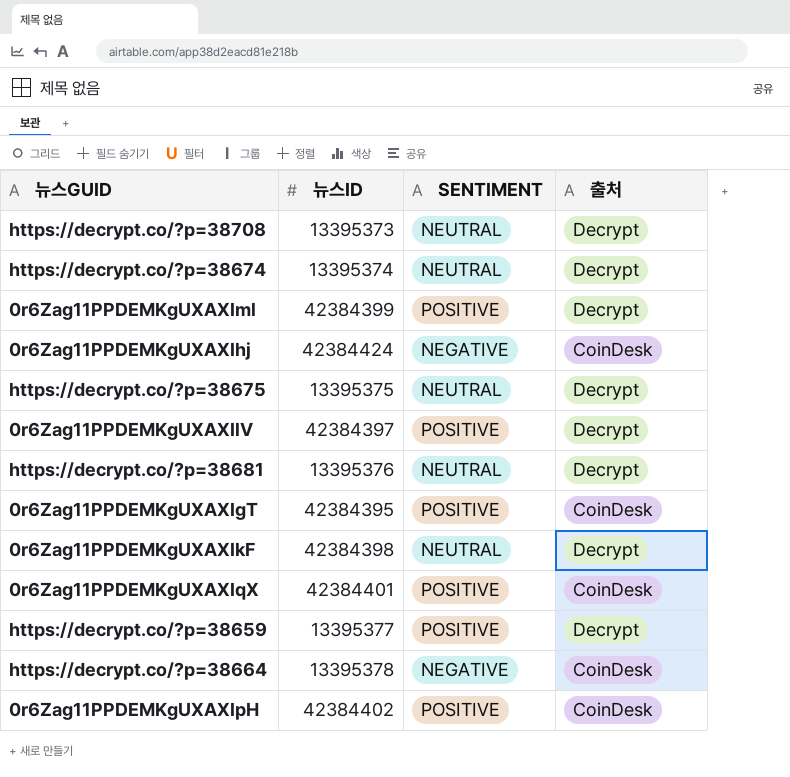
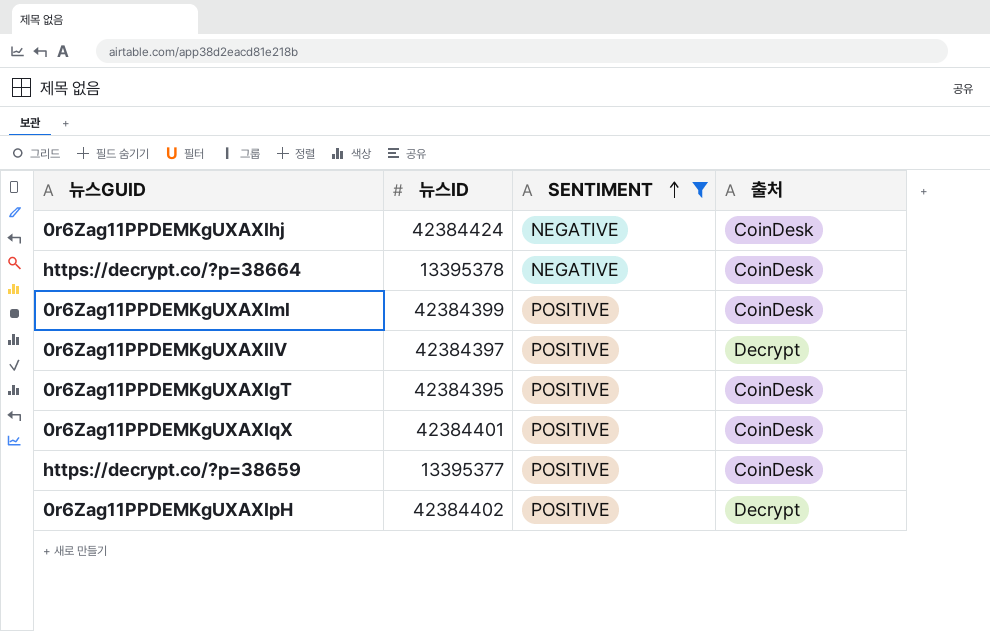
filter: none -> SENTIMENT != NEUTRAL
row order: none -> SENTIMENT ascending
0r6Zag11PPDEMKgUXAXIml | 출처: Decrypt -> CoinDesk
https://decrypt.co/?p=38659 | 출처: Decrypt -> CoinDesk
0r6Zag11PPDEMKgUXAXIpH | 출처: CoinDesk -> Decrypt

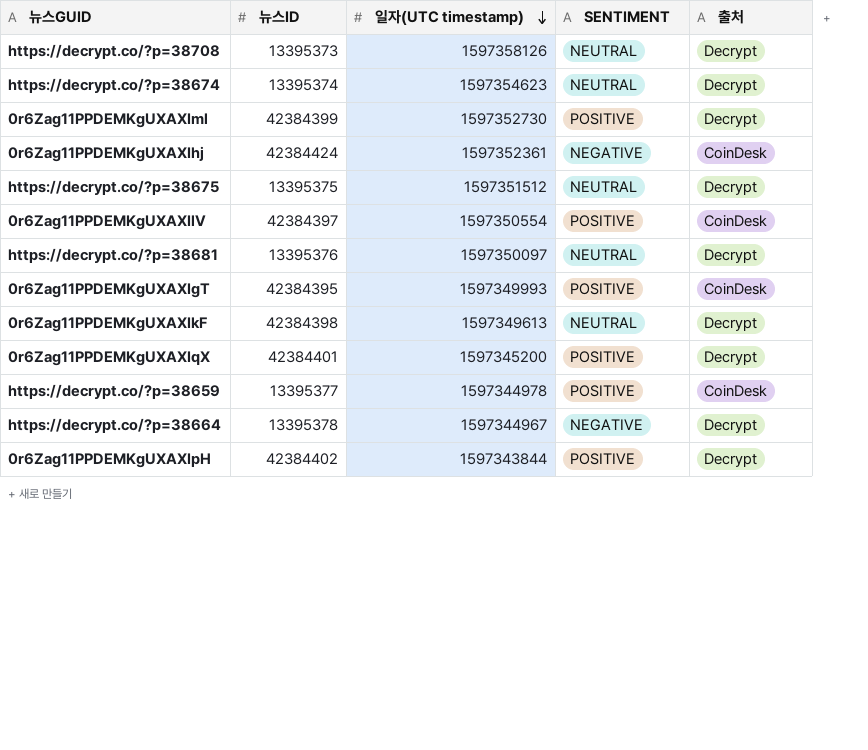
filter: SENTIMENT != NEUTRAL -> none
row order: SENTIMENT ascending -> 일자(UTC timestamp) descending
column 일자(UTC timestamp) | position: none -> 3
0r6Zag11PPDEMKgUXAXIml | 출처: CoinDesk -> Decrypt
0r6Zag11PPDEMKgUXAXIlV | 출처: Decrypt -> CoinDesk
0r6Zag11PPDEMKgUXAXIqX | 출처: CoinDesk -> Decrypt
https://decrypt.co/?p=38664 | 출처: CoinDesk -> Decrypt

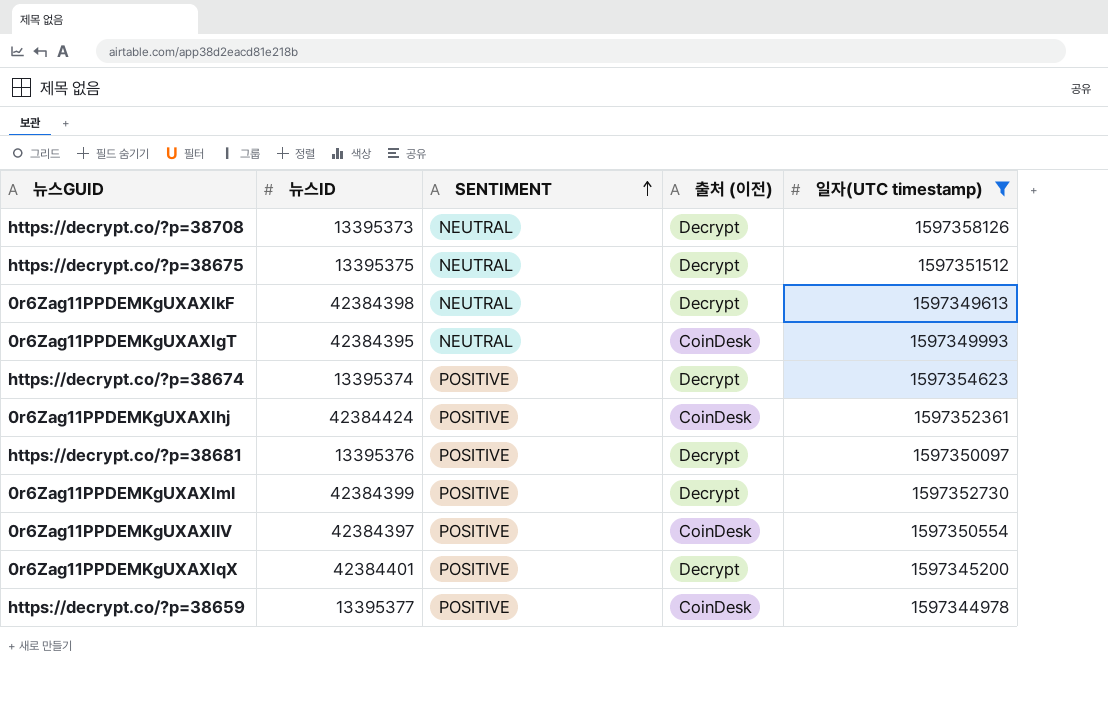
filter: none -> 일자(UTC timestamp) >= 1597344978
row order: 일자(UTC timestamp) descending -> SENTIMENT ascending
column name: 출처 -> 출처 (이전)
column 일자(UTC timestamp) | position: 3 -> 5
0r6Zag11PPDEMKgUXAXIgT | SENTIMENT: POSITIVE -> NEUTRAL
https://decrypt.co/?p=38674 | SENTIMENT: NEUTRAL -> POSITIVE
0r6Zag11PPDEMKgUXAXIhj | SENTIMENT: NEGATIVE -> POSITIVE
https://decrypt.co/?p=38681 | SENTIMENT: NEUTRAL -> POSITIVE

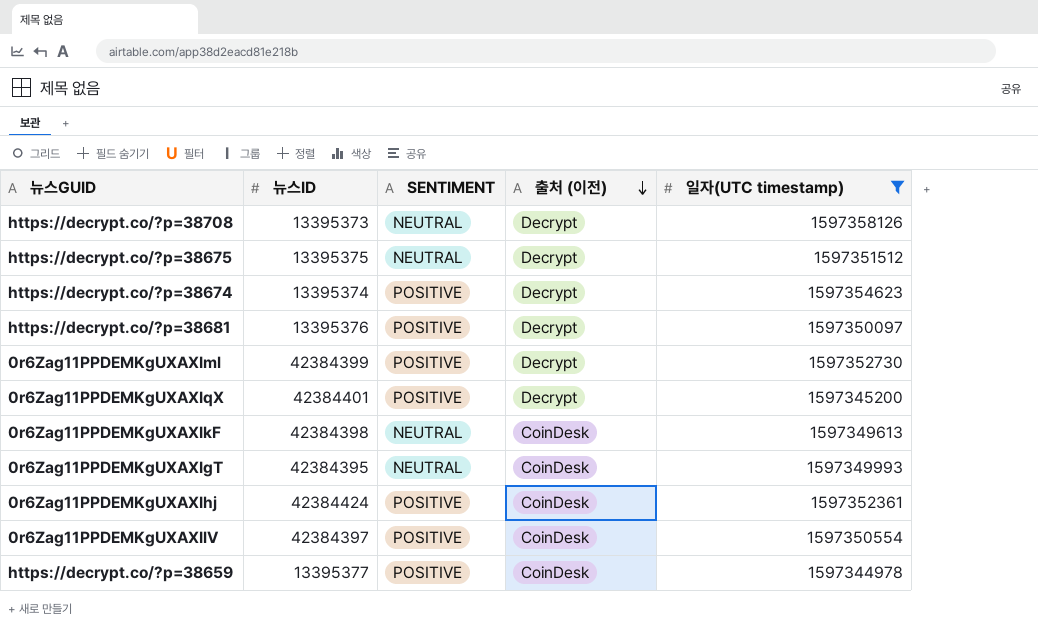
row order: SENTIMENT ascending -> 출처 (이전) descending
0r6Zag11PPDEMKgUXAXIkF | 출처 (이전): Decrypt -> CoinDesk

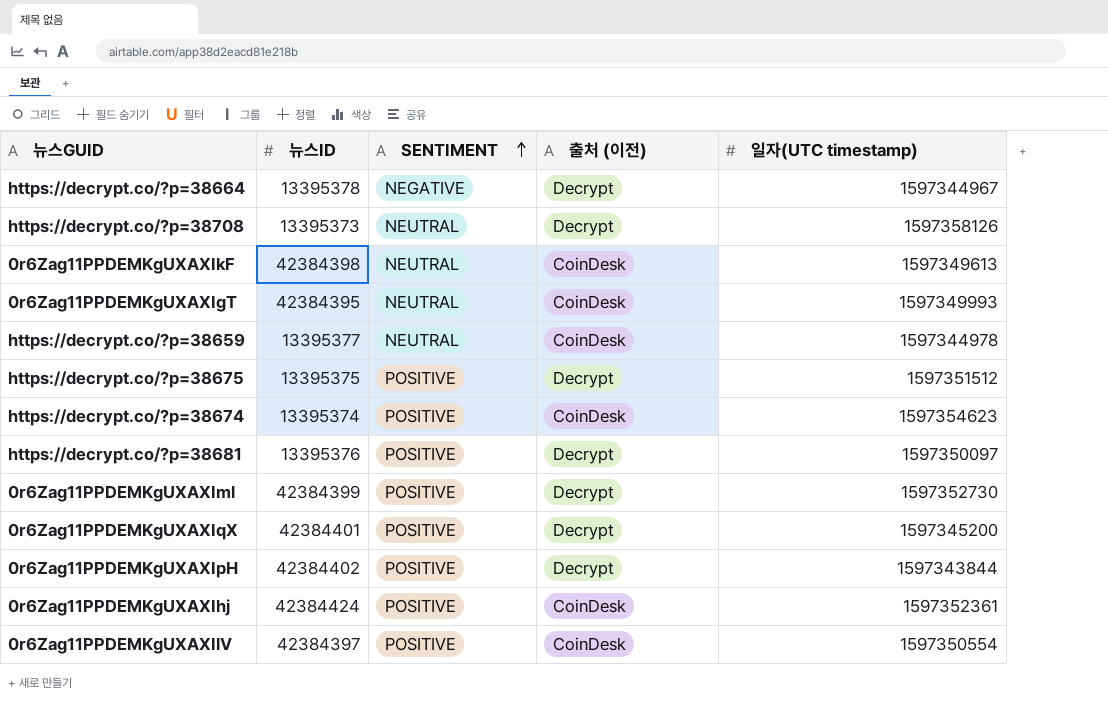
filter: 일자(UTC timestamp) >= 1597344978 -> none
row order: 출처 (이전) descending -> SENTIMENT ascending
https://decrypt.co/?p=38659 | SENTIMENT: POSITIVE -> NEUTRAL
https://decrypt.co/?p=38675 | SENTIMENT: NEUTRAL -> POSITIVE
https://decrypt.co/?p=38674 | 출처 (이전): Decrypt -> CoinDesk

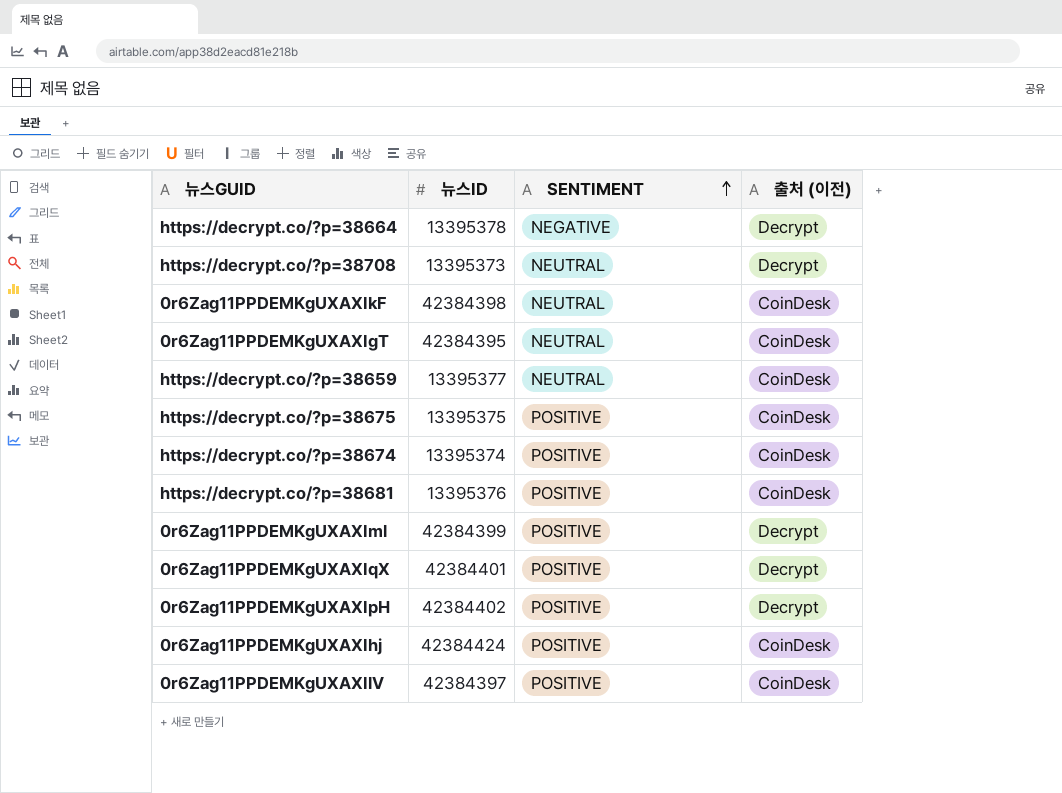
column 일자(UTC timestamp) | position: 5 -> none
https://decrypt.co/?p=38675 | 출처 (이전): Decrypt -> CoinDesk
https://decrypt.co/?p=38681 | 출처 (이전): Decrypt -> CoinDesk

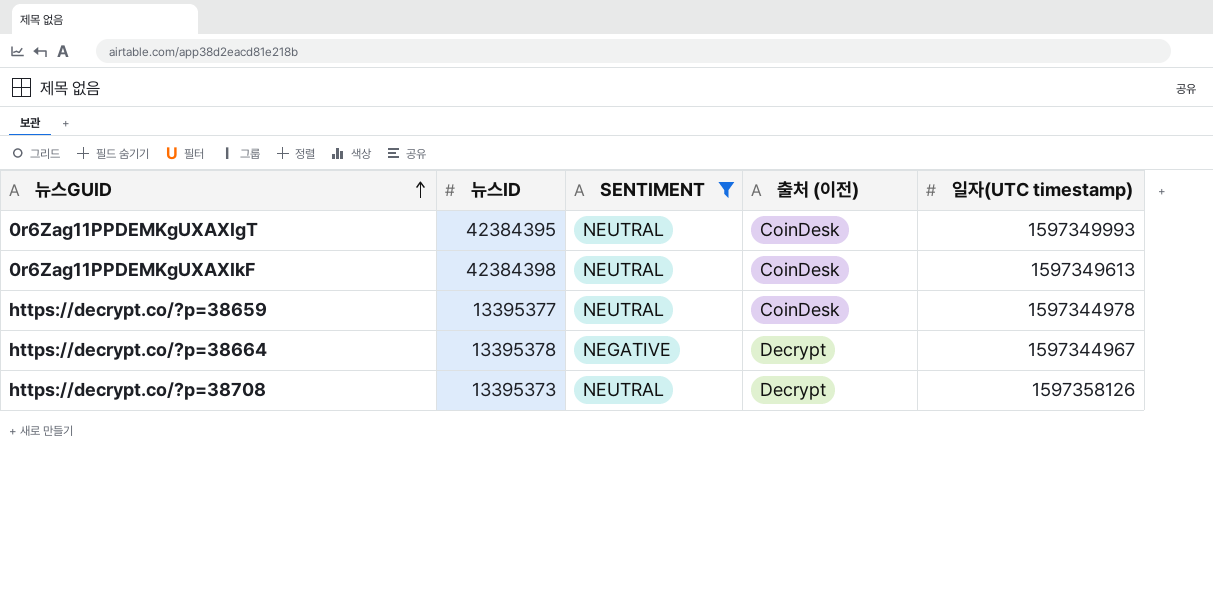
filter: none -> SENTIMENT != POSITIVE
row order: SENTIMENT ascending -> 뉴스GUID ascending
column 일자(UTC timestamp) | position: none -> 5

